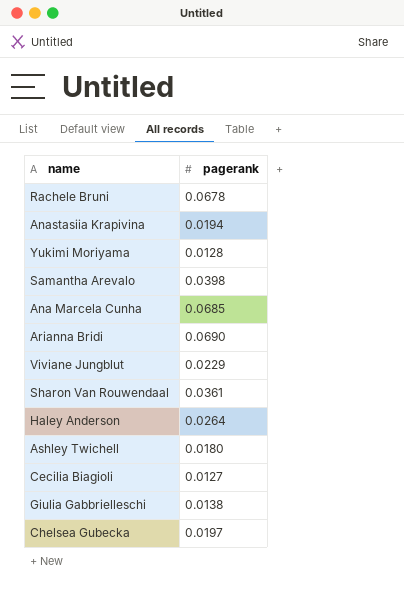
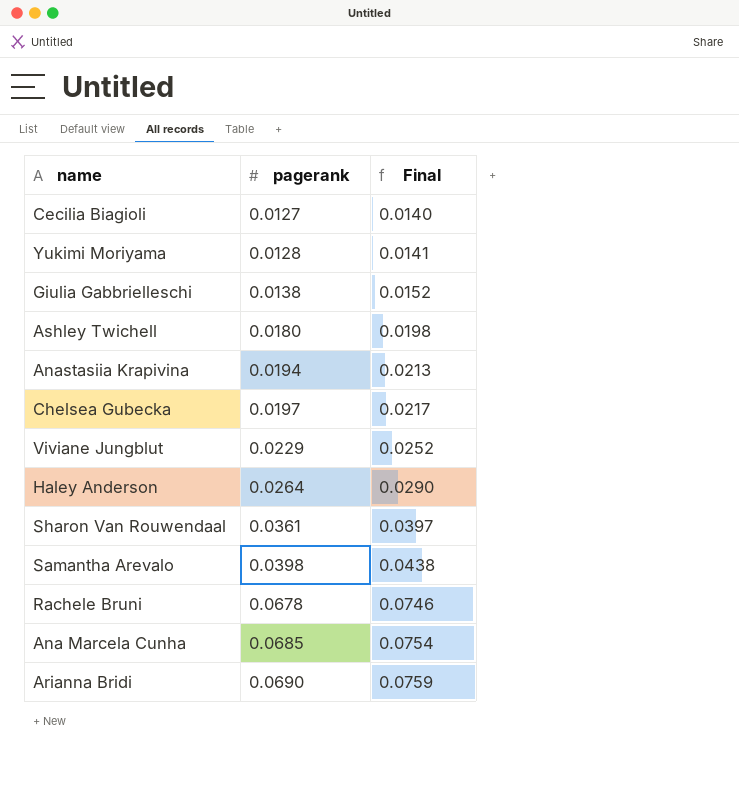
row order: none -> pagerank ascending
column Final | formula: none -> [pagerank] * 1.1

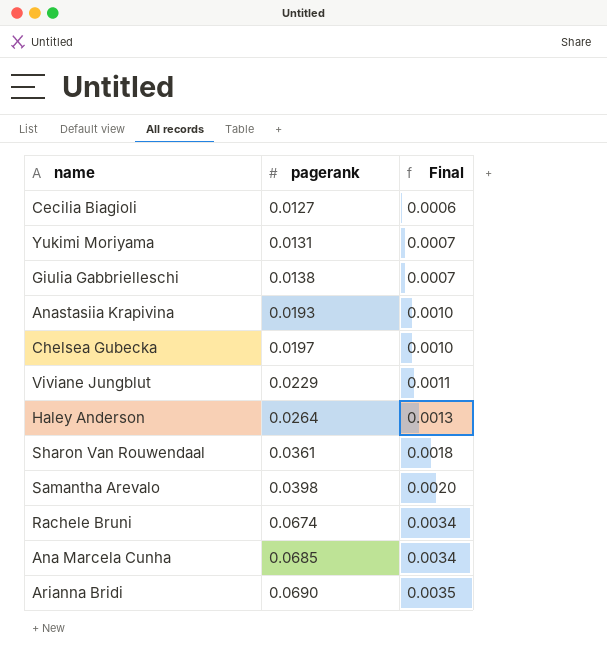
column Final | formula: [pagerank] * 1.1 -> [pagerank] * 0.05
row Ashley Twichell: 0.0180 | 0.0198 -> none
Yukimi Moriyama | pagerank: 0.0128 -> 0.0131
Anastasiia Krapivina | pagerank: 0.0194 -> 0.0193
Rachele Bruni | pagerank: 0.0678 -> 0.0674

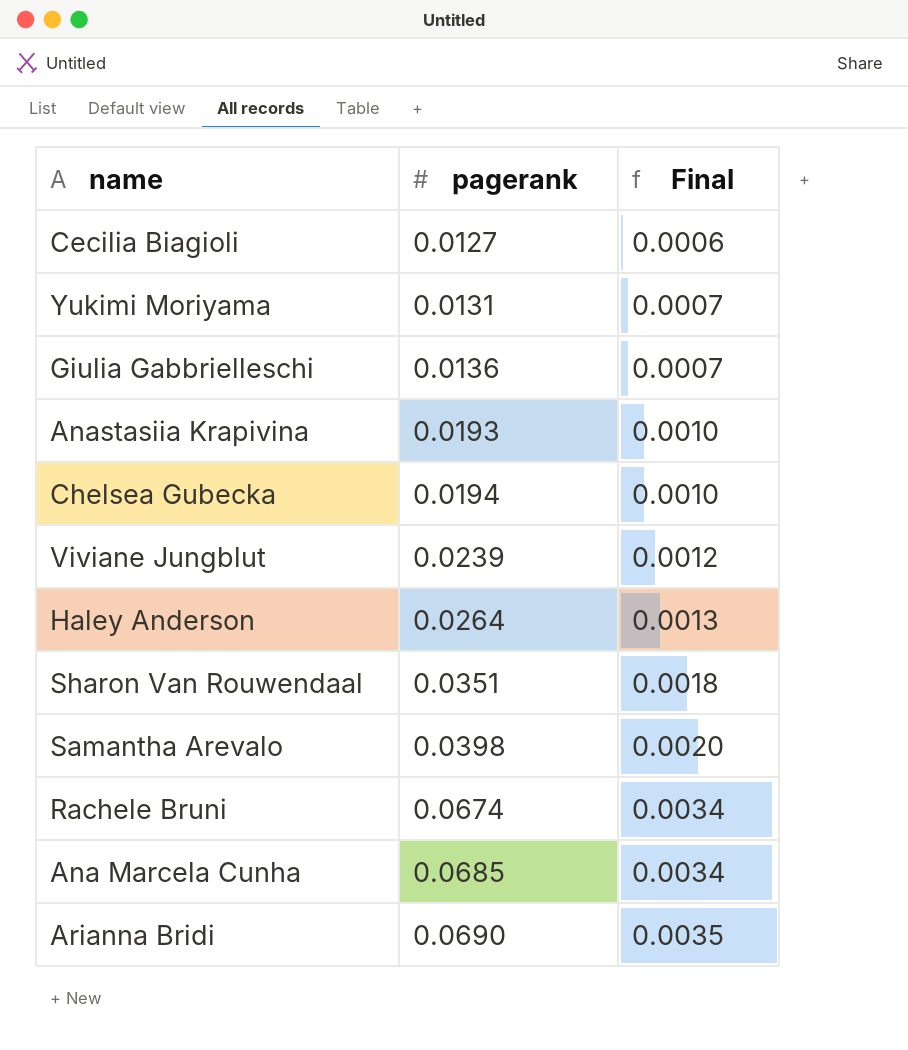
Giulia Gabbrielleschi | pagerank: 0.0138 -> 0.0136
Chelsea Gubecka | pagerank: 0.0197 -> 0.0194
Viviane Jungblut | pagerank: 0.0229 -> 0.0239
Viviane Jungblut | Final: 0.0011 -> 0.0012
Sharon Van Rouwendaal | pagerank: 0.0361 -> 0.0351

